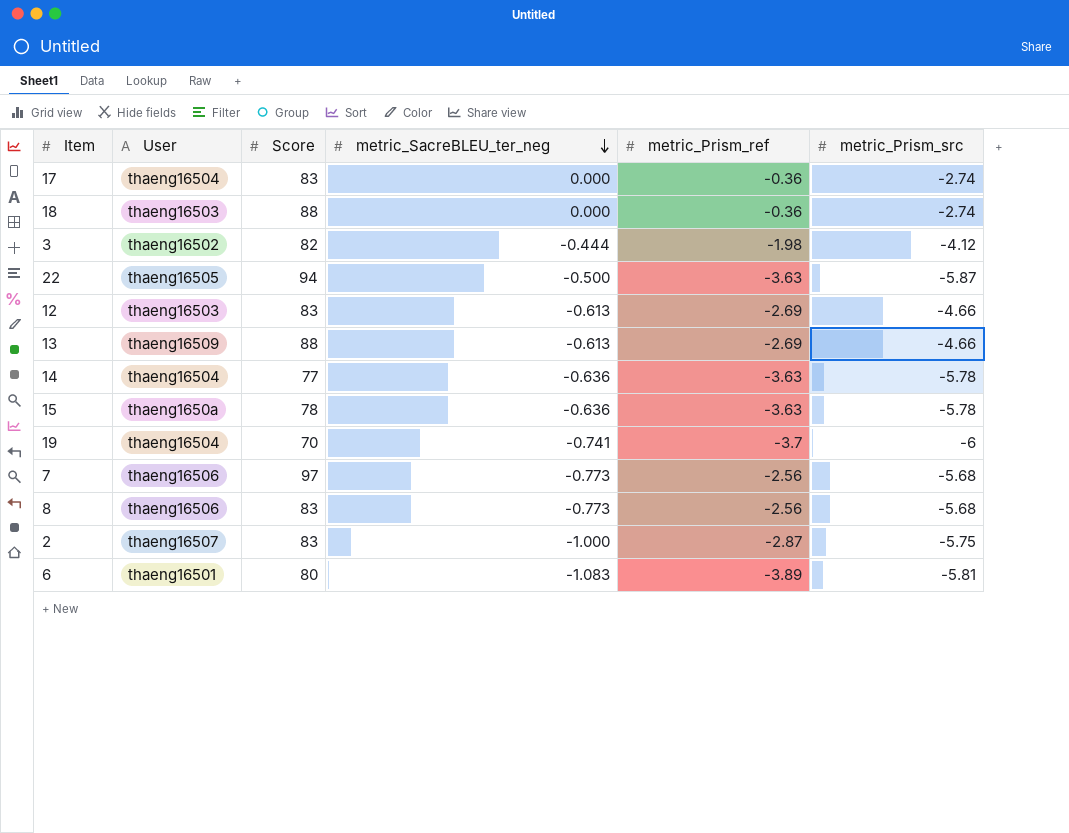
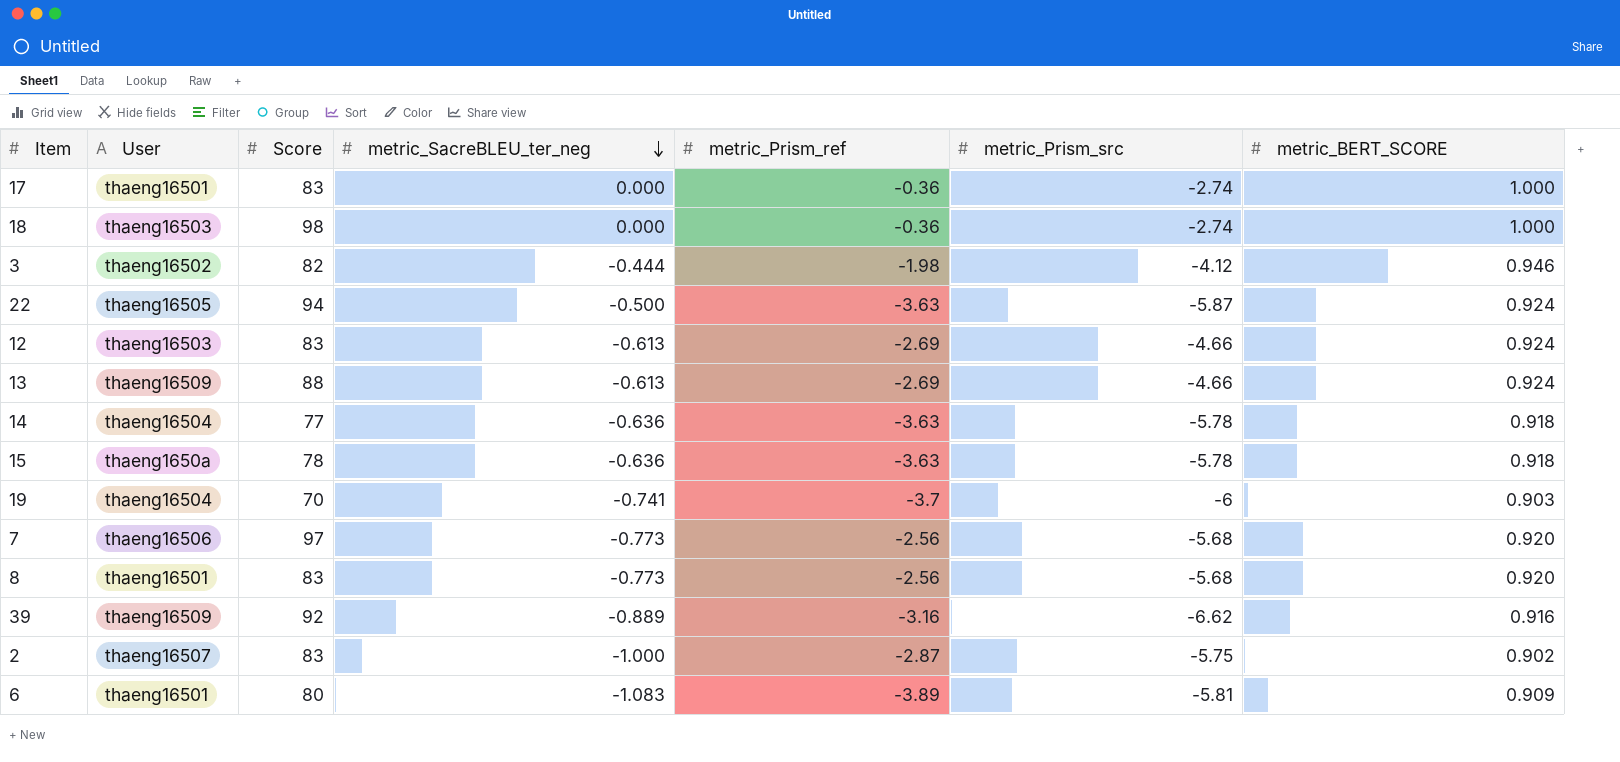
column metric_BERT_SCORE | position: none -> 7
17 | User: thaeng16504 -> thaeng16501
18 | Score: 88 -> 98
8 | User: thaeng16506 -> thaeng16501
row 39: none -> thaeng16509 | 92 | -0.889 | -3.16 | -6.62 | 0.916

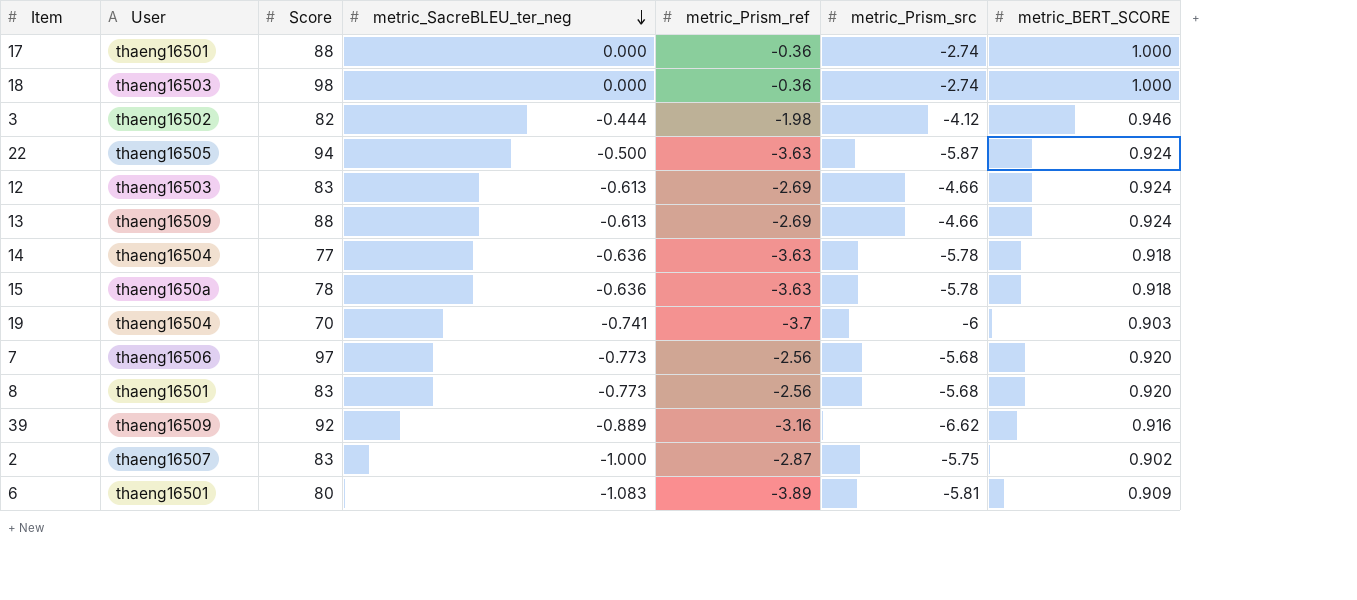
17 | Score: 83 -> 88

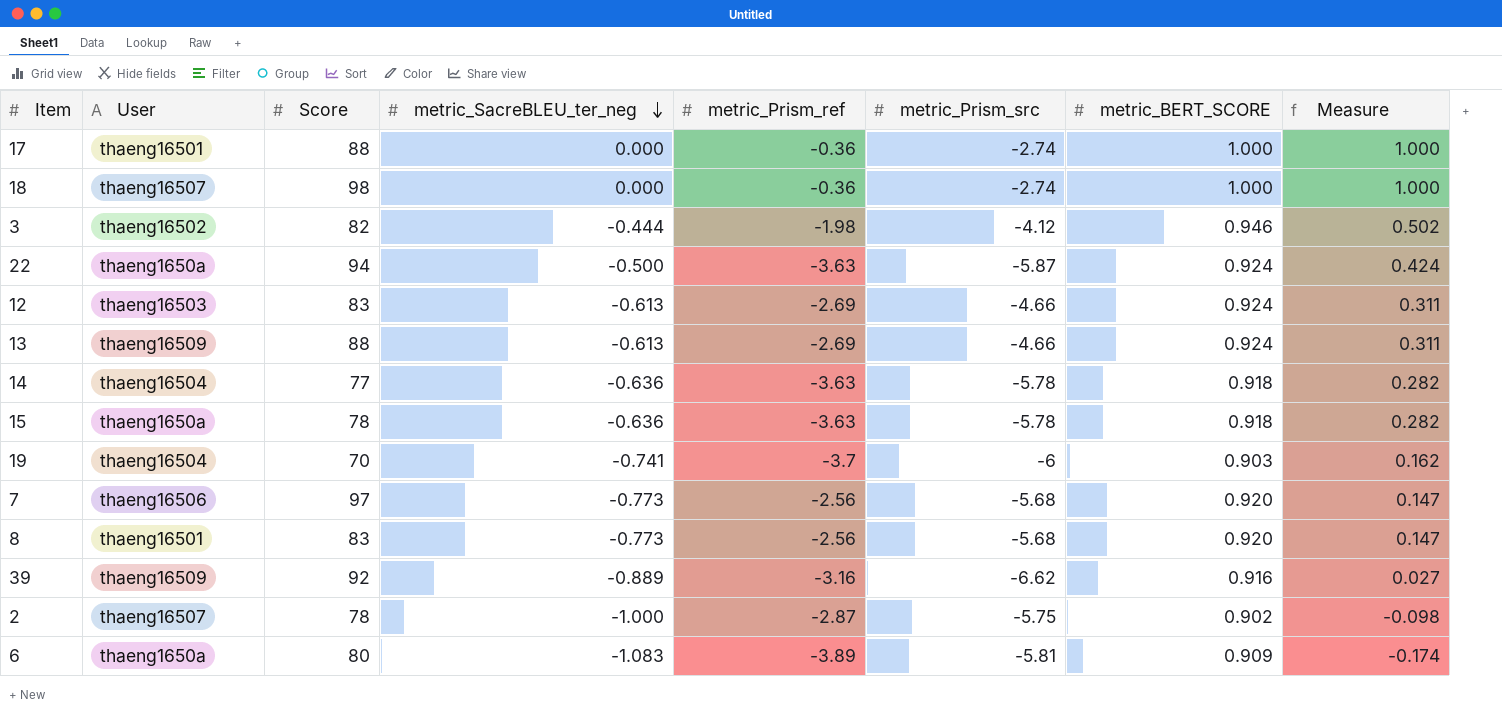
column Measure | formula: none -> [metric_SacreBLEU_ter_neg] + [metric_BERT_SCORE]
18 | User: thaeng16503 -> thaeng16507
22 | User: thaeng16505 -> thaeng1650a
2 | Score: 83 -> 78
6 | User: thaeng16501 -> thaeng1650a

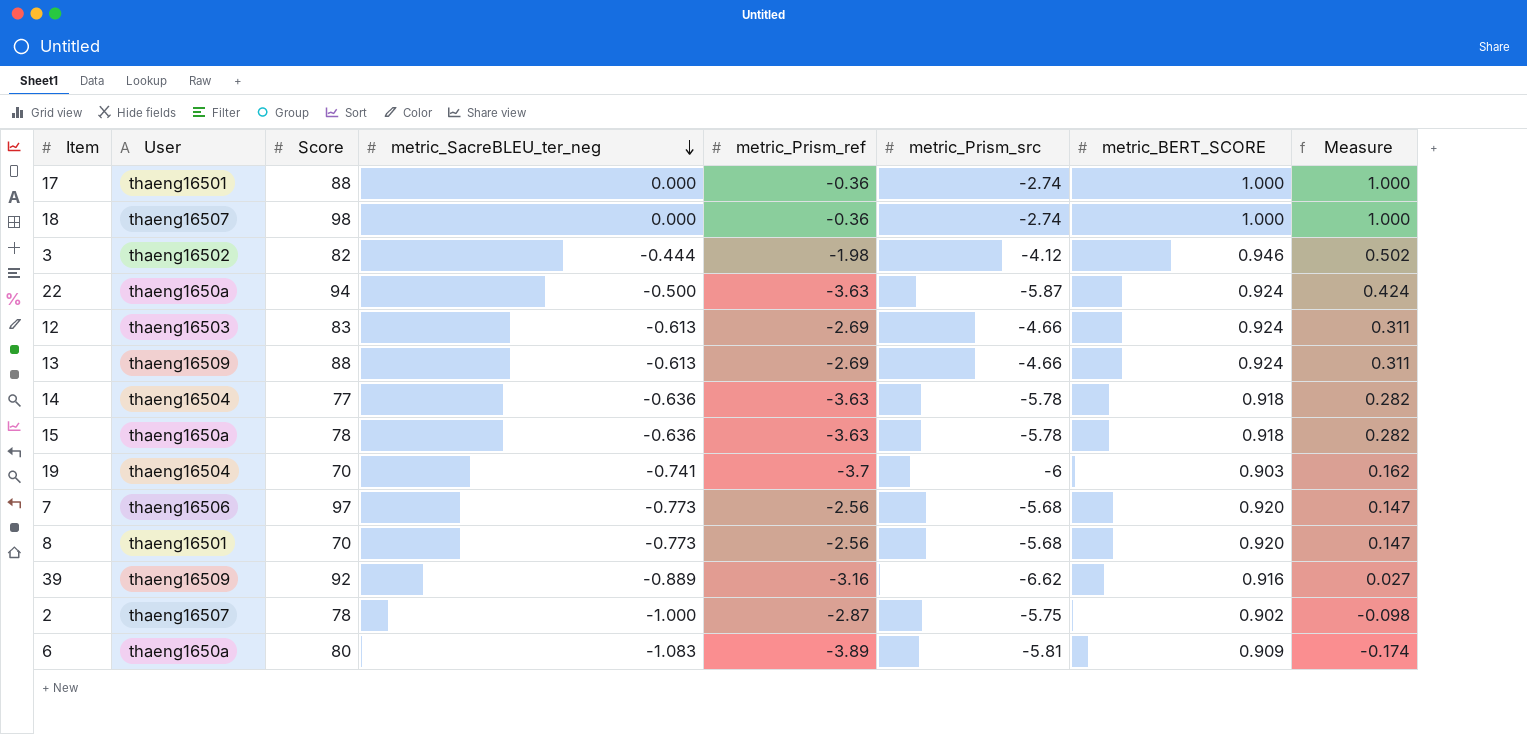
8 | Score: 83 -> 70

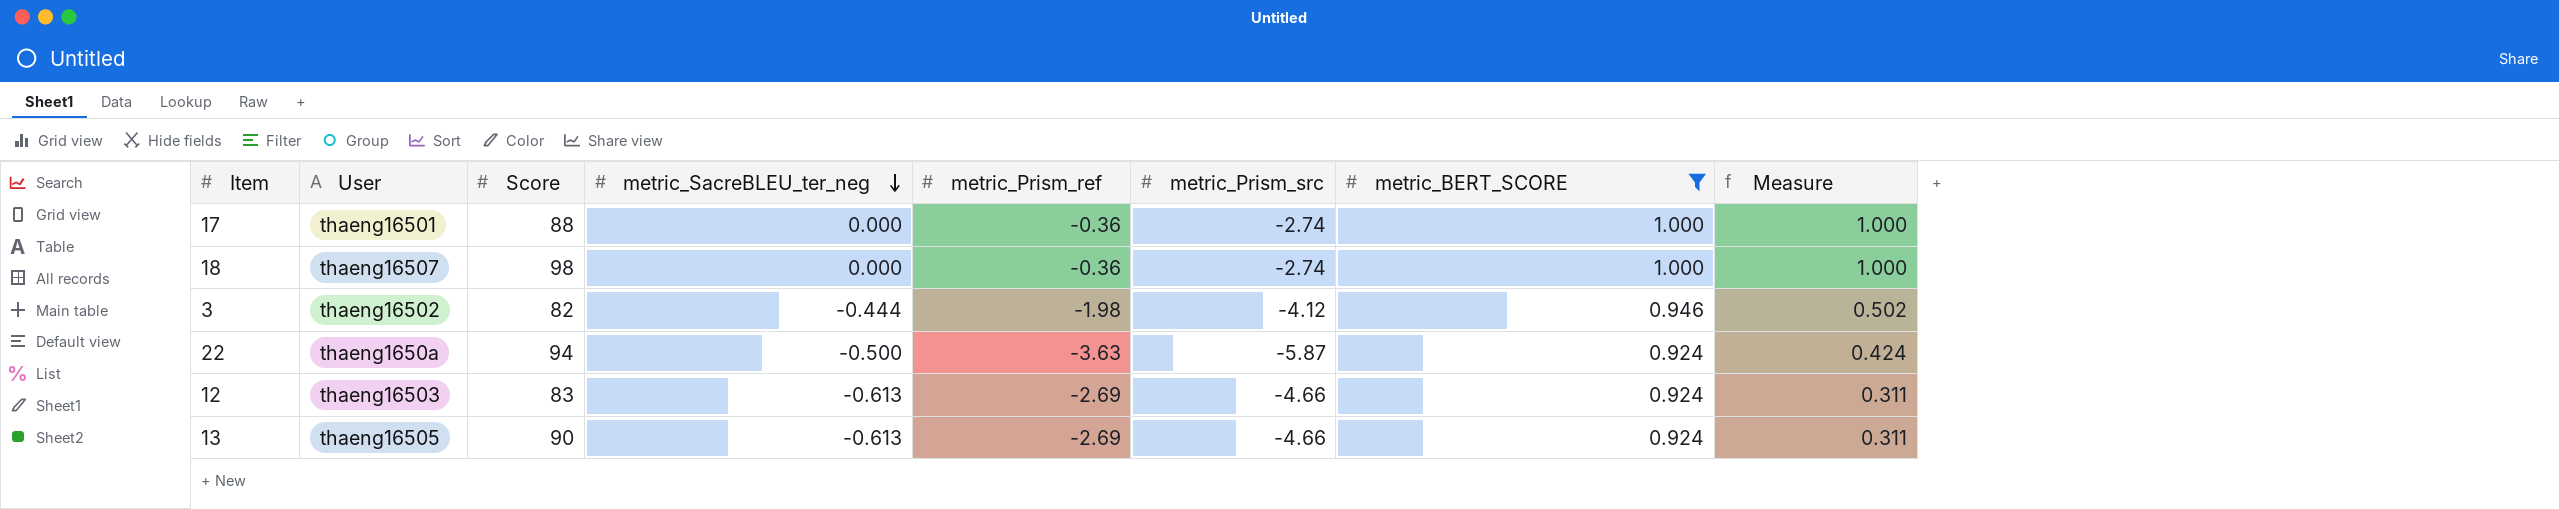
filter: none -> metric_BERT_SCORE >= 0.924
13 | User: thaeng16509 -> thaeng16505
13 | Score: 88 -> 90

